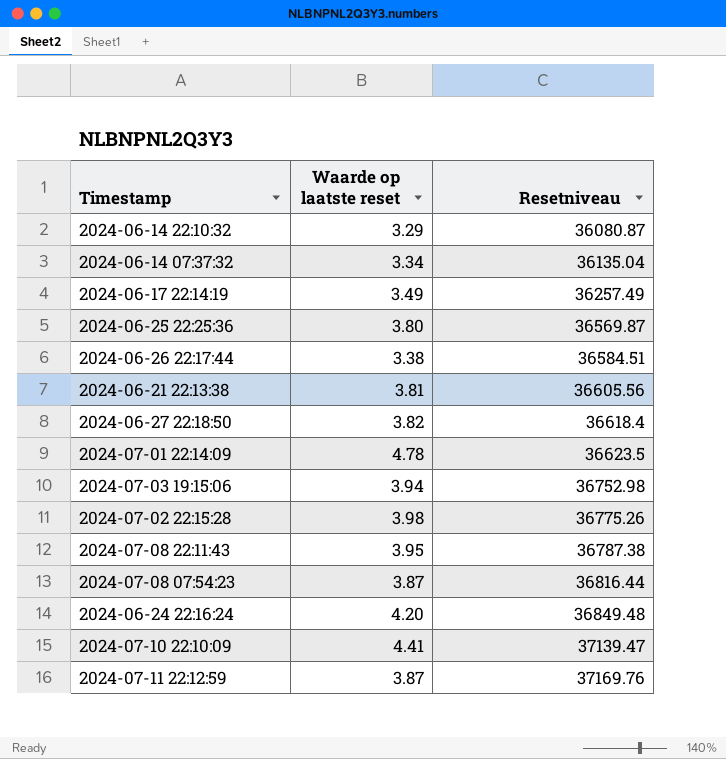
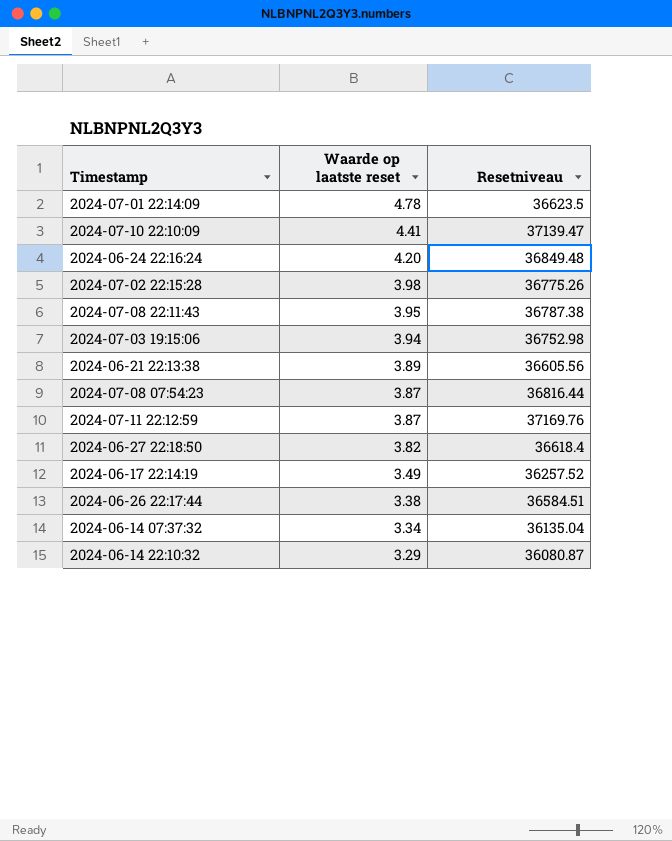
row order: Resetniveau ascending -> Waarde op laatste reset descending
row 2024-06-25 22:25:36: 3.80 | 36569.87 -> none
2024-06-21 22:13:38 | Waarde op laatste reset: 3.81 -> 3.89
2024-06-17 22:14:19 | Resetniveau: 36257.49 -> 36257.52

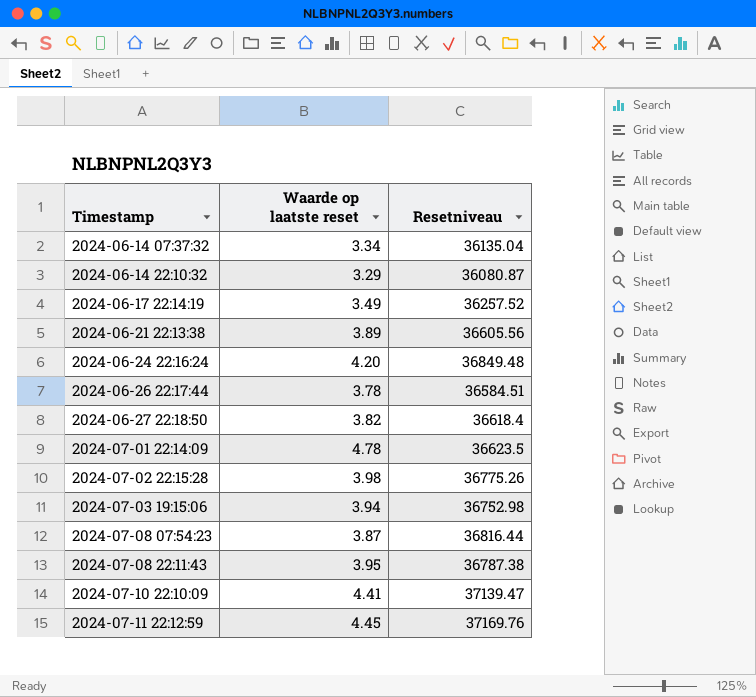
row order: Waarde op laatste reset descending -> Timestamp ascending
2024-06-26 22:17:44 | Waarde op laatste reset: 3.38 -> 3.78
2024-07-11 22:12:59 | Waarde op laatste reset: 3.87 -> 4.45

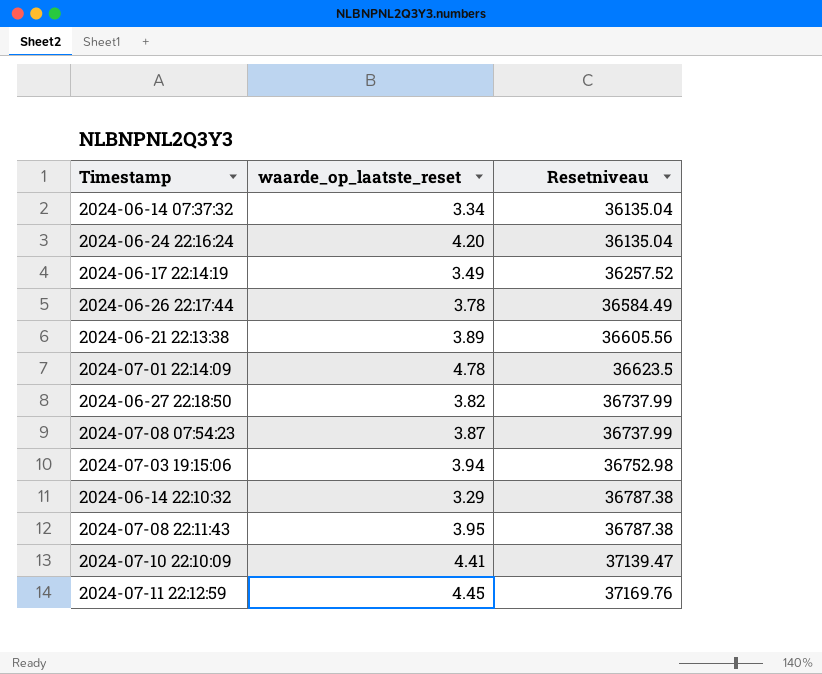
row order: Timestamp ascending -> Resetniveau ascending
column name: Waarde op laatste reset -> waarde_op_laatste_reset
row 2024-07-02 22:15:28: 3.98 | 36775.26 -> none
2024-06-24 22:16:24 | Resetniveau: 36849.48 -> 36135.04
2024-06-26 22:17:44 | Resetniveau: 36584.51 -> 36584.49
2024-06-27 22:18:50 | Resetniveau: 36618.4 -> 36737.99
2024-07-08 07:54:23 | Resetniveau: 36816.44 -> 36737.99
2024-06-14 22:10:32 | Resetniveau: 36080.87 -> 36787.38

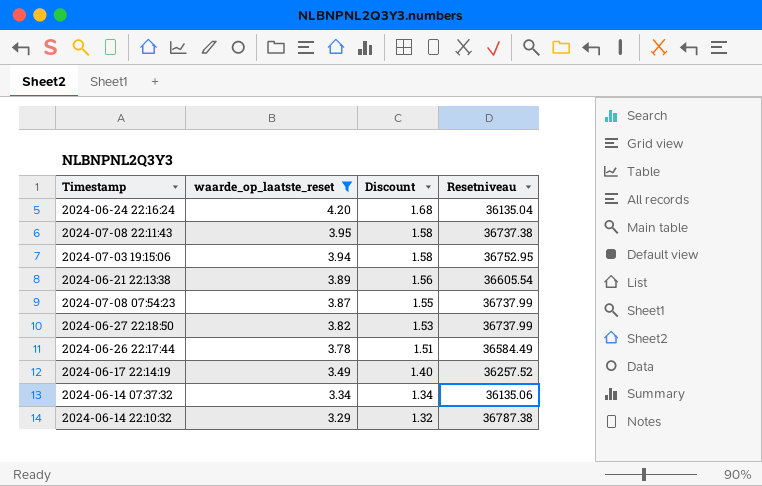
filter: none -> waarde_op_laatste_reset <= 4.20
row order: Resetniveau ascending -> waarde_op_laatste_reset descending
column Discount | formula: none -> [waarde_op_laatste_reset] * 0.4
2024-07-08 22:11:43 | Resetniveau: 36787.38 -> 36737.38
2024-07-03 19:15:06 | Resetniveau: 36752.98 -> 36752.95
2024-06-21 22:13:38 | Resetniveau: 36605.56 -> 36605.54
2024-06-14 07:37:32 | Resetniveau: 36135.04 -> 36135.06

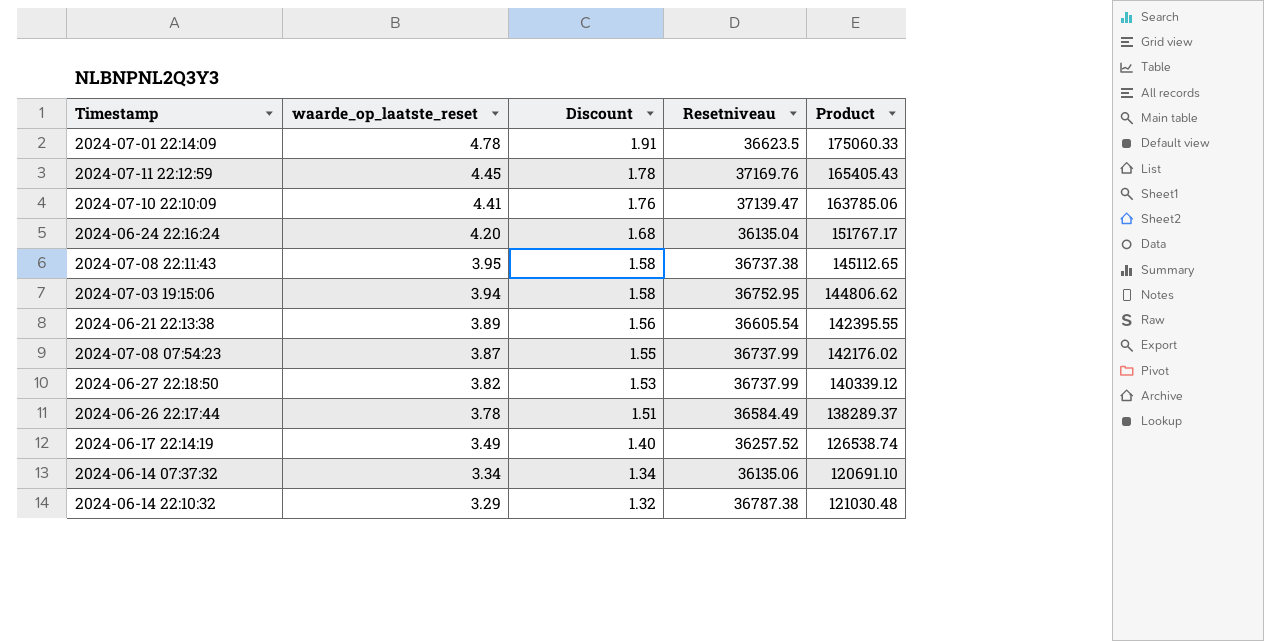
filter: waarde_op_laatste_reset <= 4.20 -> none
column Product | formula: none -> [waarde_op_laatste_reset] * [Resetniveau]

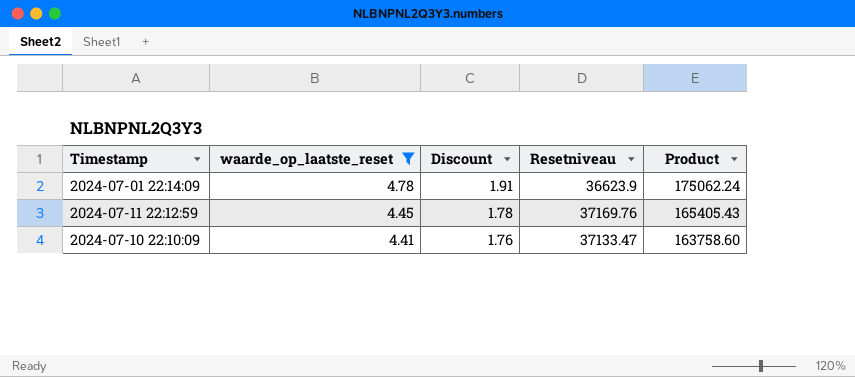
filter: none -> waarde_op_laatste_reset >= 4.41
2024-07-01 22:14:09 | Resetniveau: 36623.5 -> 36623.9
2024-07-01 22:14:09 | Product: 175060.33 -> 175062.24
2024-07-10 22:10:09 | Resetniveau: 37139.47 -> 37133.47
2024-07-10 22:10:09 | Product: 163785.06 -> 163758.60

